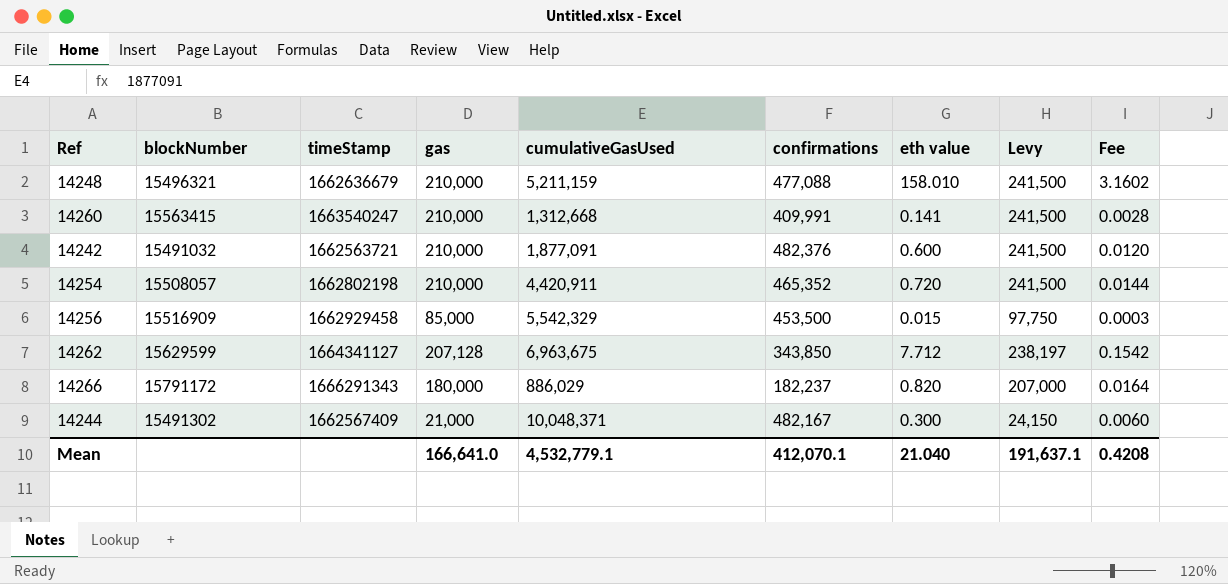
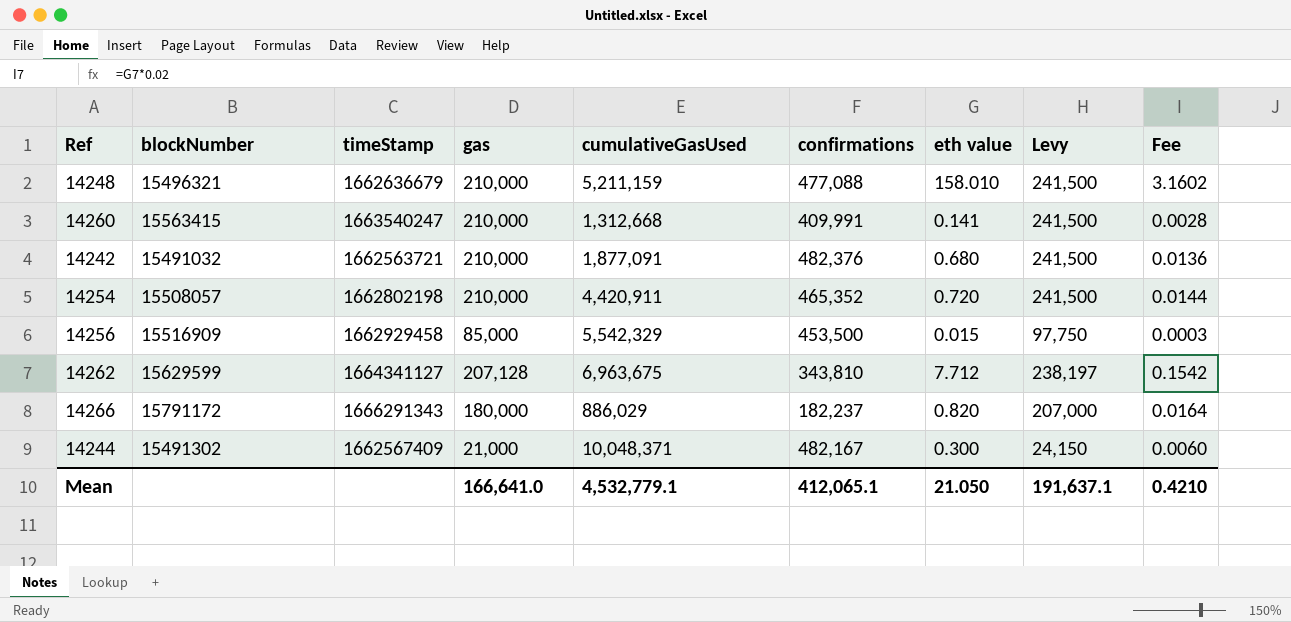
14242 | eth value: 0.600 -> 0.680
14242 | Fee: 0.0120 -> 0.0136
14262 | confirmations: 343,850 -> 343,810
Mean | confirmations: 412,070.1 -> 412,065.1
Mean | eth value: 21.040 -> 21.050
Mean | Fee: 0.4208 -> 0.4210

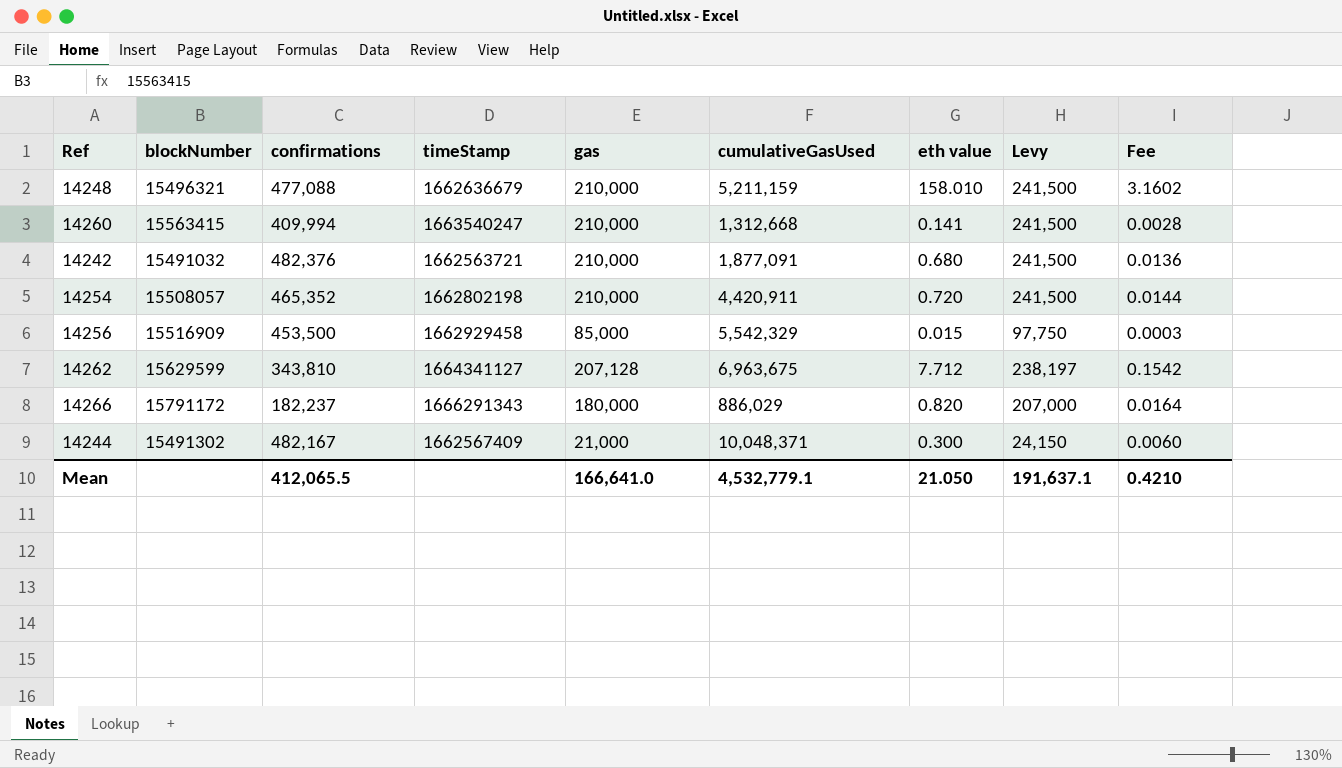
column confirmations | position: 6 -> 3
14260 | confirmations: 409,991 -> 409,994
Mean | confirmations: 412,065.1 -> 412,065.5

